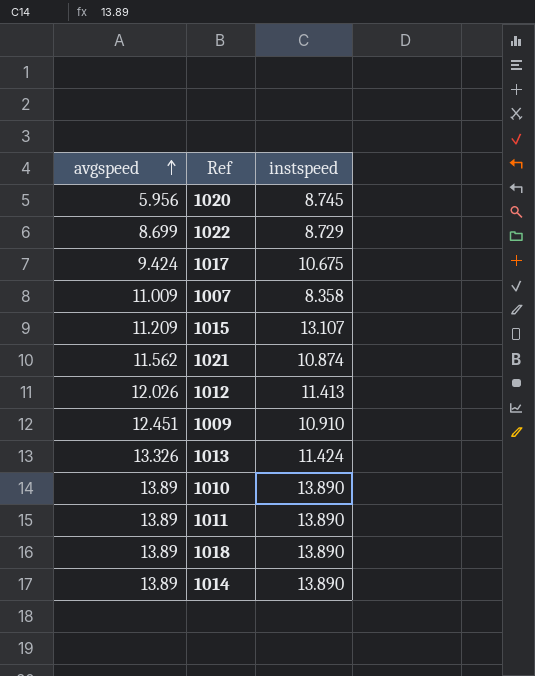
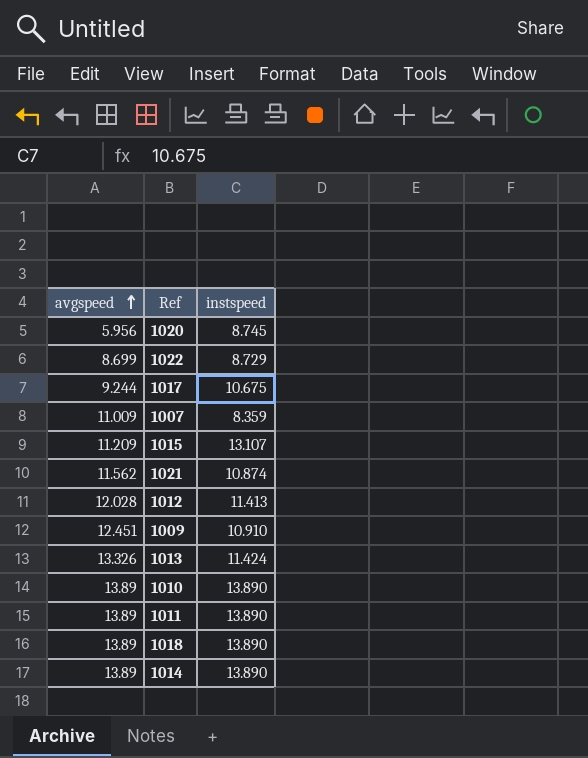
1017 | avgspeed: 9.424 -> 9.244
1007 | instspeed: 8.358 -> 8.359
1012 | avgspeed: 12.026 -> 12.028

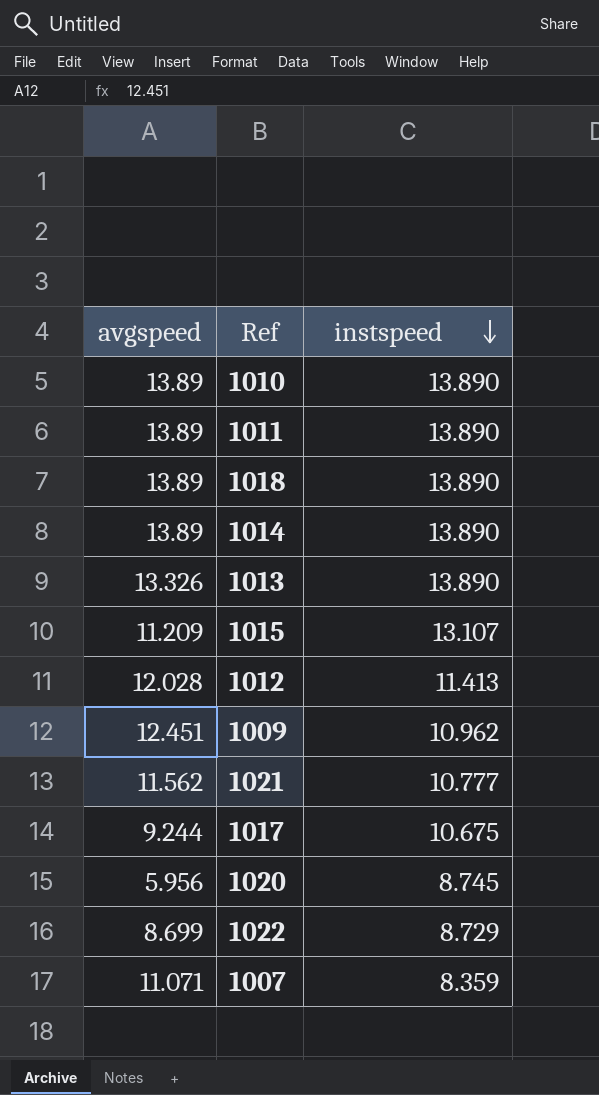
row order: avgspeed ascending -> instspeed descending
1013 | instspeed: 11.424 -> 13.890
1009 | instspeed: 10.910 -> 10.962
1021 | instspeed: 10.874 -> 10.777
1007 | avgspeed: 11.009 -> 11.071

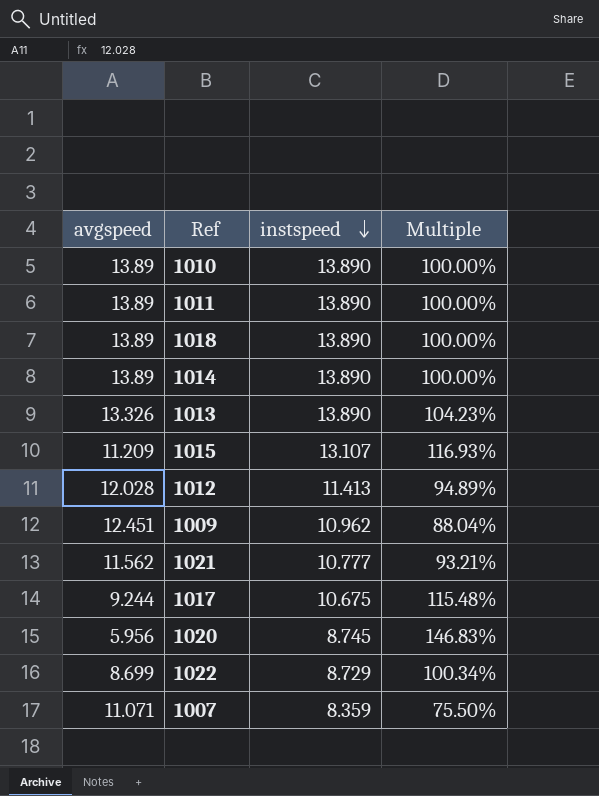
column Multiple | formula: none -> [instspeed] / [avgspeed]

